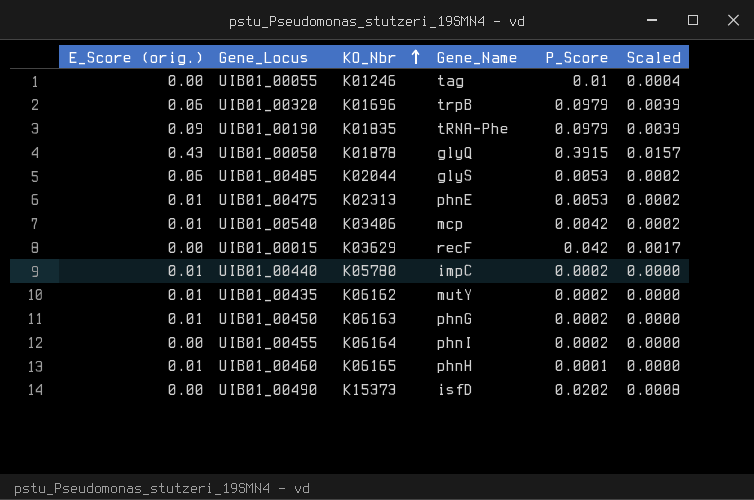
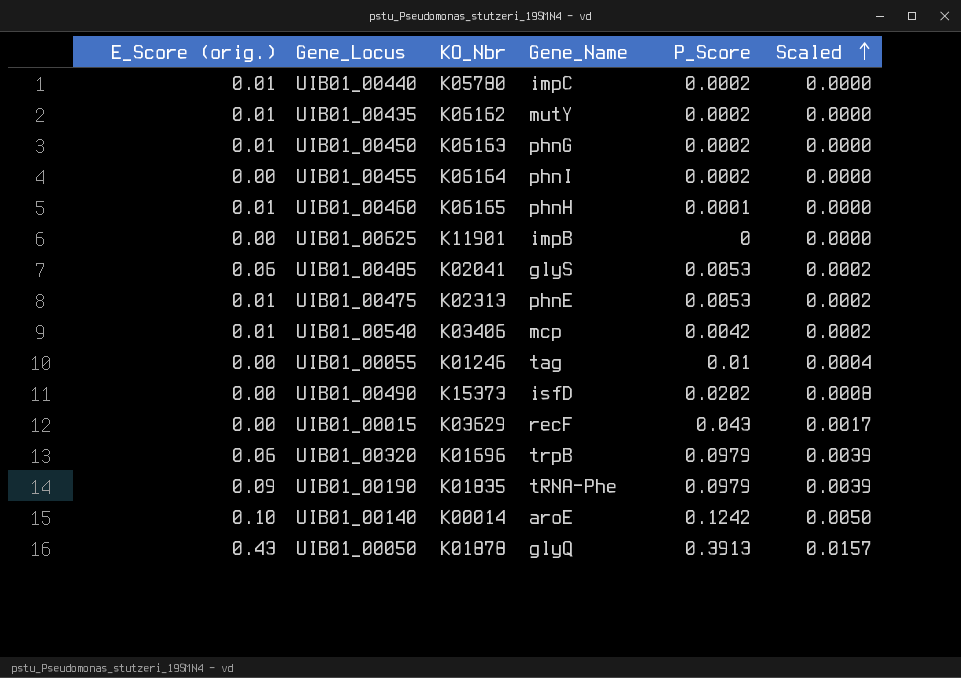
row order: KO_Nbr ascending -> Scaled ascending
row UIB01_00625: none -> 0.00 | K11901 | impB | 0 | 0.0000
UIB01_00485 | KO_Nbr: K02044 -> K02041
UIB01_00015 | P_Score: 0.042 -> 0.043
row UIB01_00140: none -> 0.10 | K00014 | aroE | 0.1242 | 0.0050
UIB01_00050 | P_Score: 0.3915 -> 0.3913

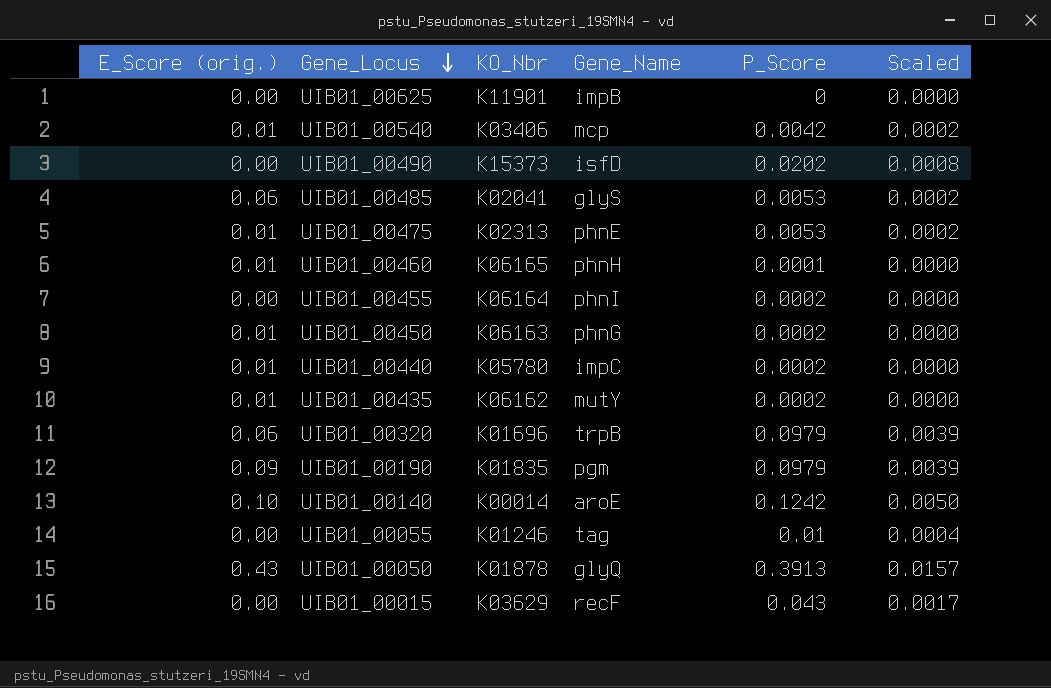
row order: Scaled ascending -> Gene_Locus descending
UIB01_00190 | Gene_Name: tRNA-Phe -> pgm

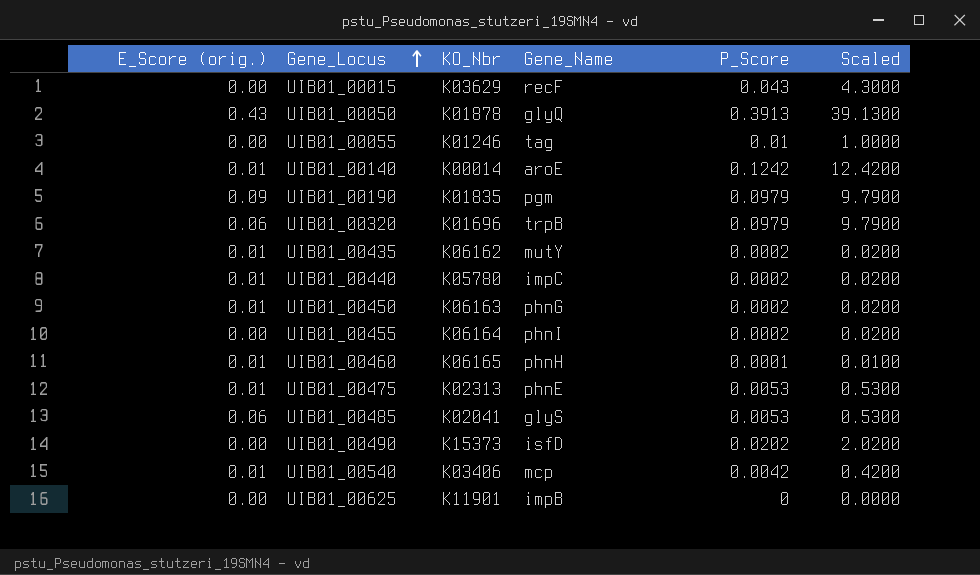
row order: Gene_Locus descending -> Gene_Locus ascending
column Scaled | formula: [P_Score] * 0.04 -> [P_Score] * 100
UIB01_00140 | E_Score (orig.): 0.10 -> 0.01

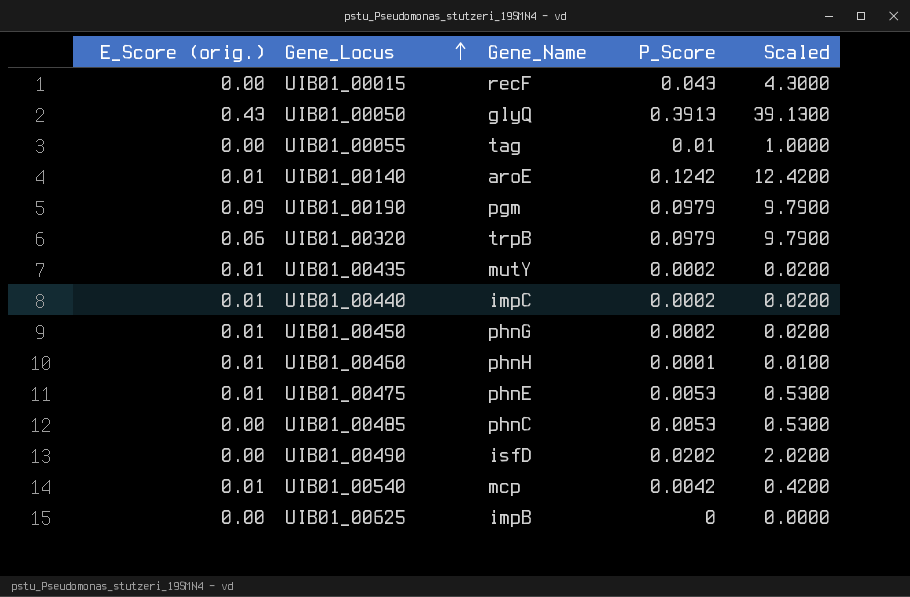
column KO_Nbr | position: 3 -> none
row UIB01_00455: 0.00 | K06164 | phnI | 0.0002 | 0.0200 -> none
UIB01_00485 | E_Score (orig.): 0.06 -> 0.00
UIB01_00485 | Gene_Name: glyS -> phnC

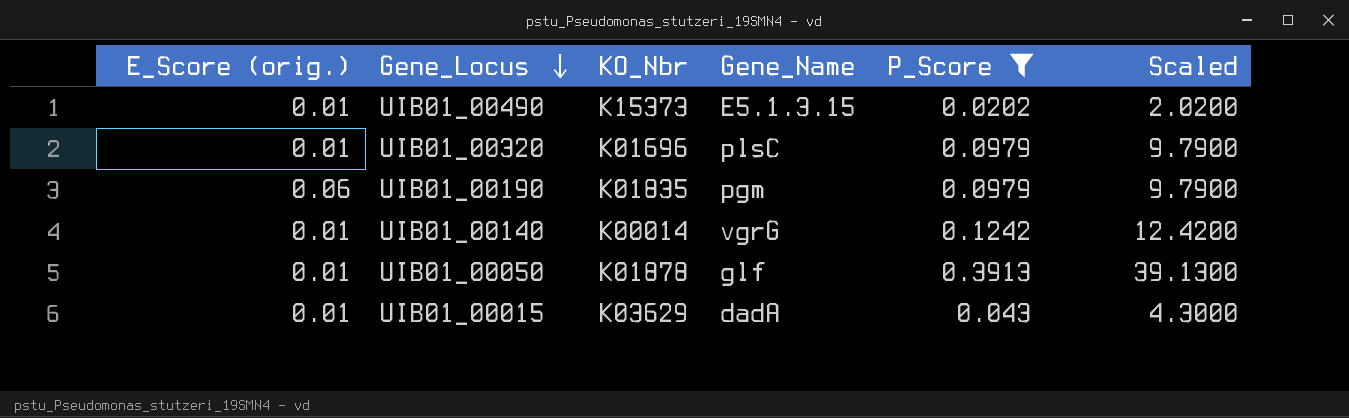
filter: none -> P_Score >= 0.0202
row order: Gene_Locus ascending -> Gene_Locus descending
column KO_Nbr | position: none -> 3
UIB01_00490 | E_Score (orig.): 0.00 -> 0.01
UIB01_00490 | Gene_Name: isfD -> E5.1.3.15
UIB01_00320 | E_Score (orig.): 0.06 -> 0.01
UIB01_00320 | Gene_Name: trpB -> plsC
UIB01_00190 | E_Score (orig.): 0.09 -> 0.06
UIB01_00140 | Gene_Name: aroE -> vgrG
UIB01_00050 | E_Score (orig.): 0.43 -> 0.01
UIB01_00050 | Gene_Name: glyQ -> glf
UIB01_00015 | E_Score (orig.): 0.00 -> 0.01
UIB01_00015 | Gene_Name: recF -> dadA

